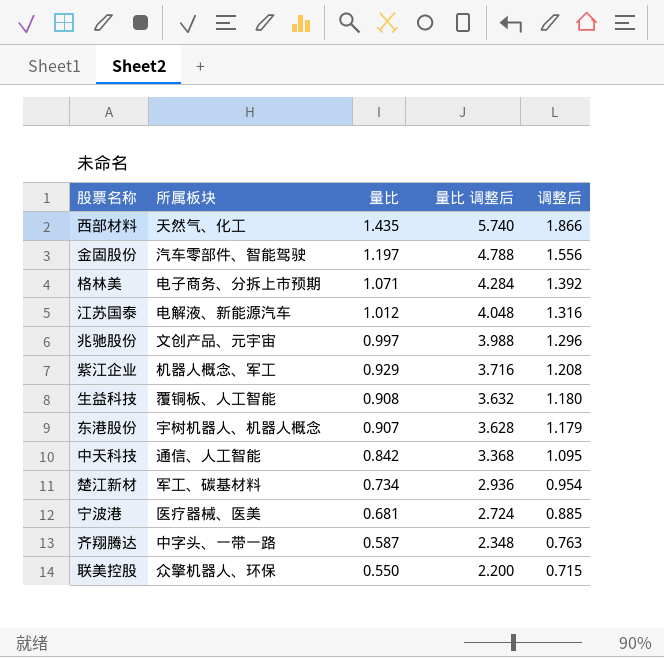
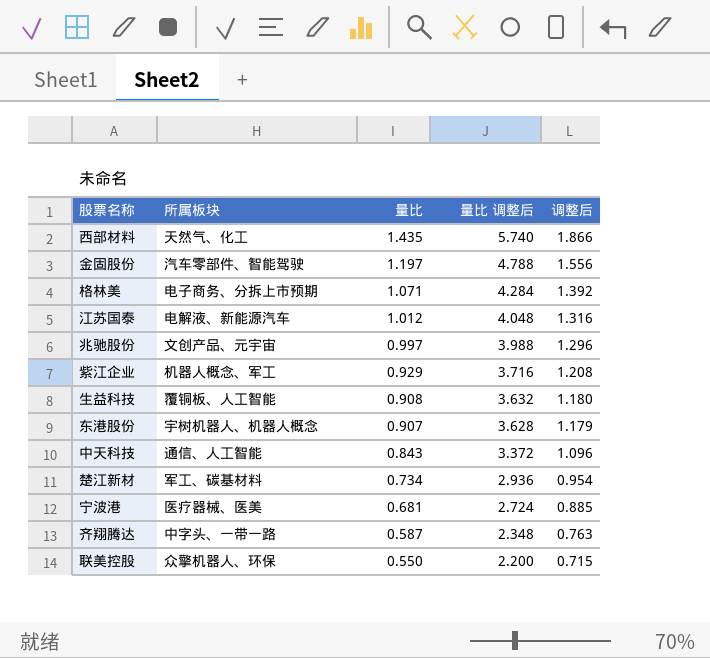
中天科技 | 量比: 0.842 -> 0.843
中天科技 | 量比 调整后: 3.368 -> 3.372
中天科技 | 调整后: 1.095 -> 1.096

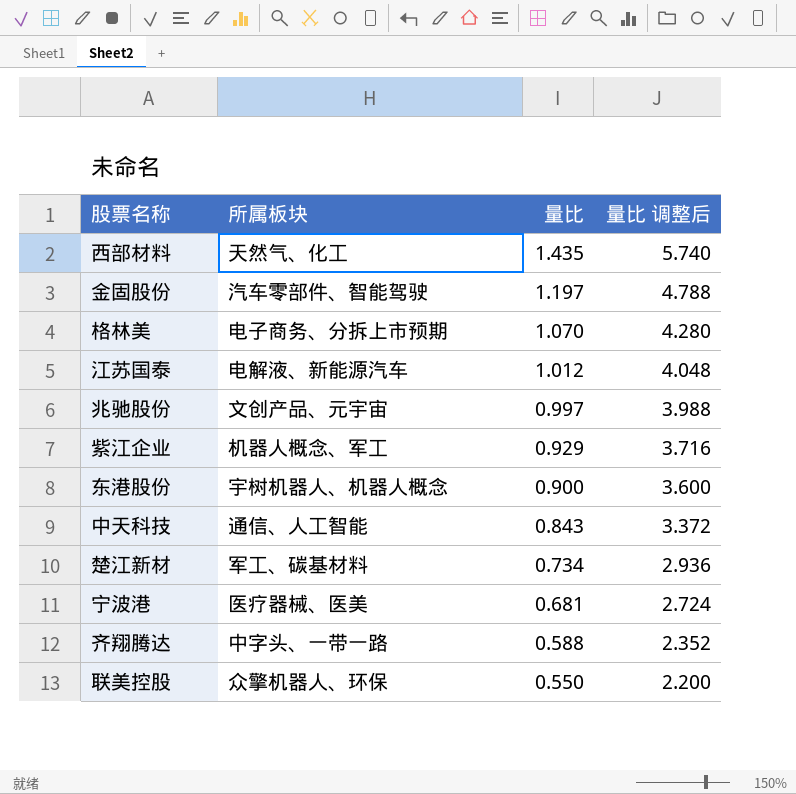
column 调整后 | formula: [量比] * 1.3 -> none
row 生益科技: 覆铜板、人工智能 | 0.908 | 3.632 | 1.180 -> none
格林美 | 量比: 1.071 -> 1.070
格林美 | 量比 调整后: 4.284 -> 4.280
东港股份 | 量比: 0.907 -> 0.900
东港股份 | 量比 调整后: 3.628 -> 3.600
齐翔腾达 | 量比: 0.587 -> 0.588
齐翔腾达 | 量比 调整后: 2.348 -> 2.352

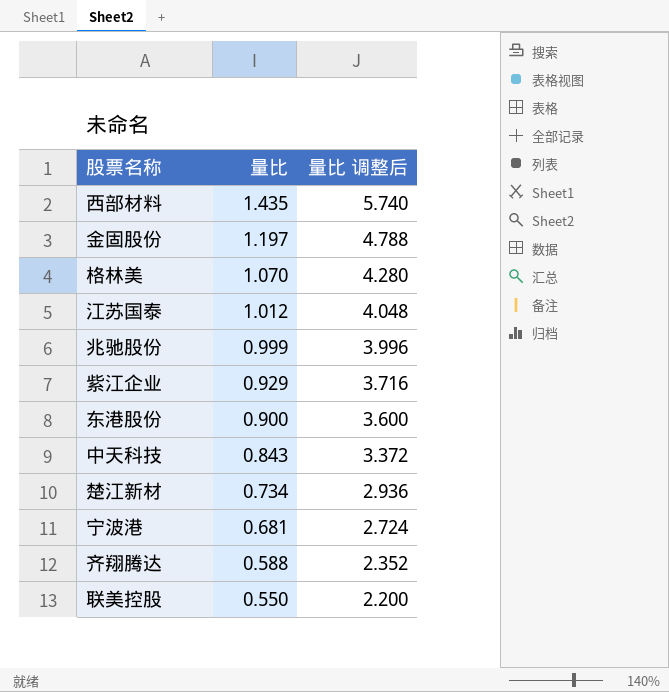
column 所属板块 | position: 2 -> none
兆驰股份 | 量比: 0.997 -> 0.999
兆驰股份 | 量比 调整后: 3.988 -> 3.996

